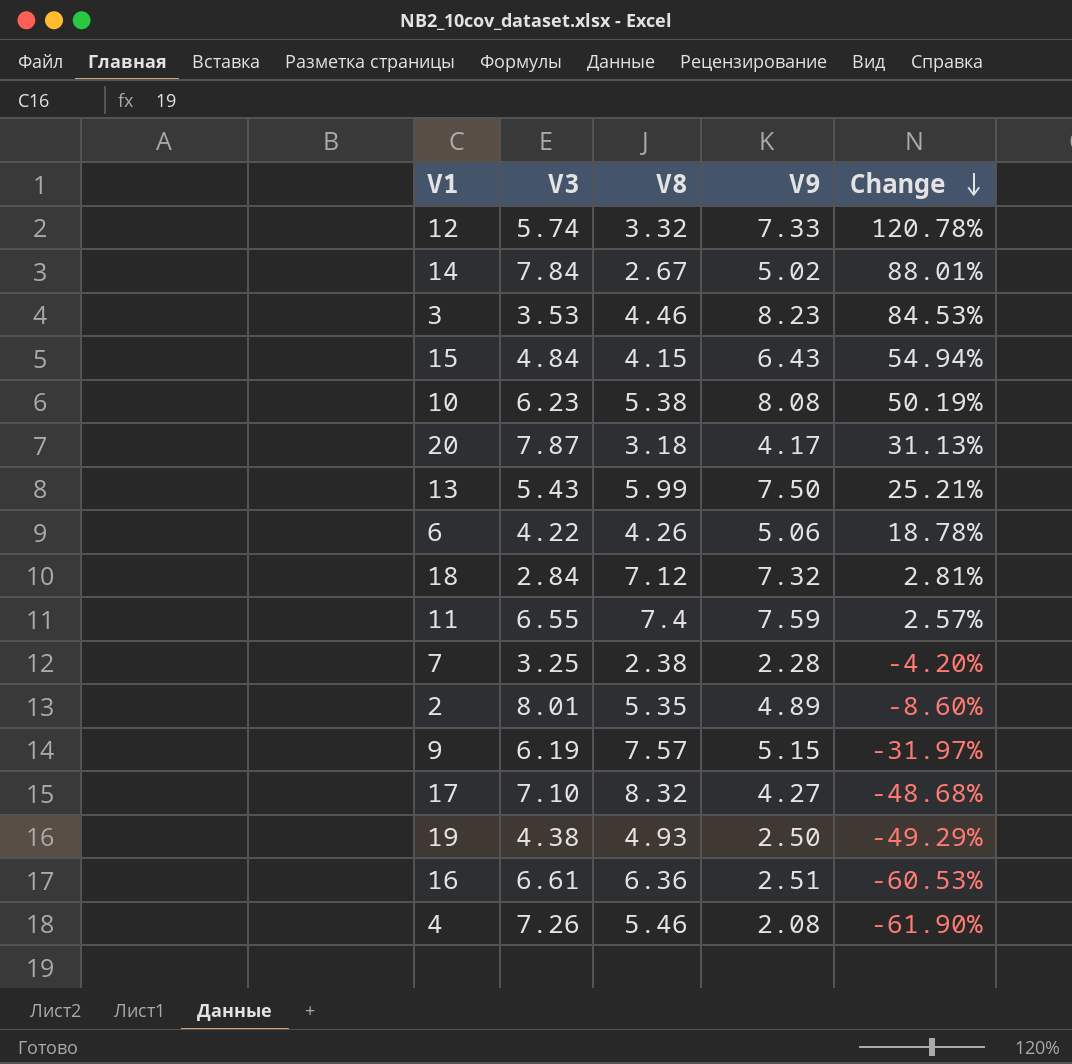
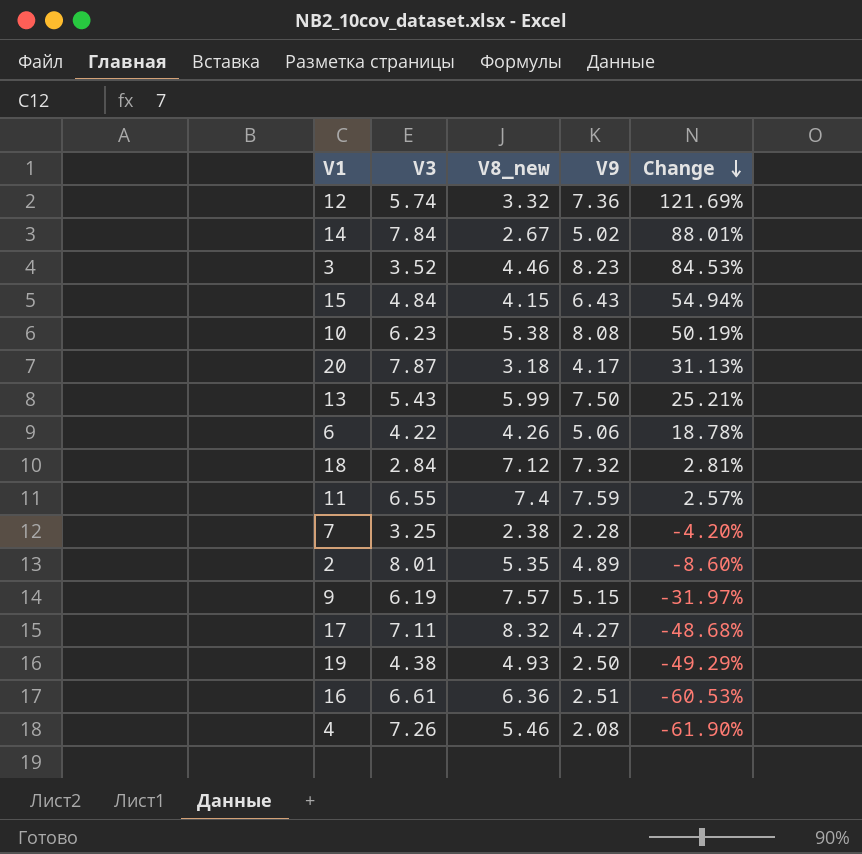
column name: V8 -> V8_new
12 | V9: 7.33 -> 7.36
12 | Change: 120.78% -> 121.69%
3 | V3: 3.53 -> 3.52
17 | V3: 7.10 -> 7.11

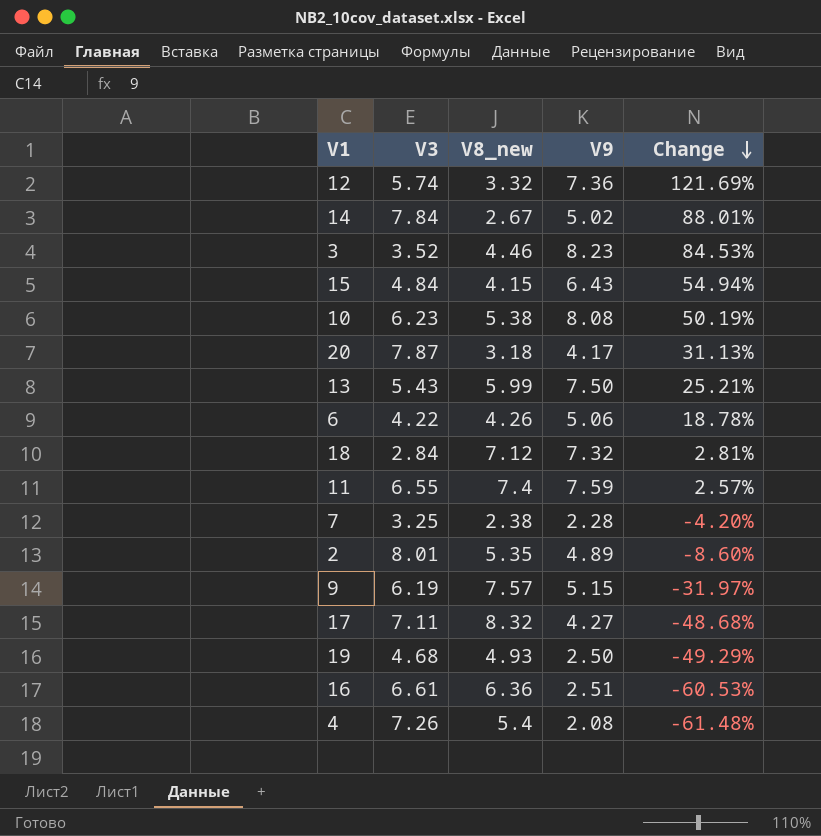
19 | V3: 4.38 -> 4.68
4 | V8_new: 5.46 -> 5.4
4 | Change: -61.90% -> -61.48%

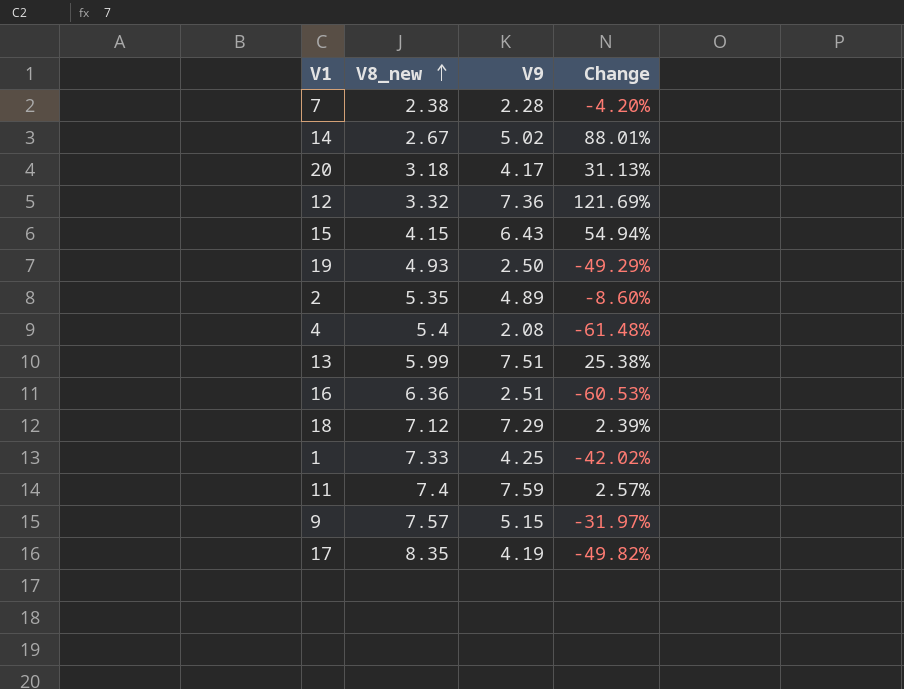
row order: Change descending -> V8_new ascending
column V3 | position: 2 -> none
row 3: 3.52 | 4.46 | 8.23 | 84.53% -> none
row 10: 6.23 | 5.38 | 8.08 | 50.19% -> none
row 6: 4.22 | 4.26 | 5.06 | 18.78% -> none
13 | V9: 7.50 -> 7.51
13 | Change: 25.21% -> 25.38%
18 | V9: 7.32 -> 7.29
18 | Change: 2.81% -> 2.39%
row 1: none -> 7.33 | 4.25 | -42.02%
17 | V8_new: 8.32 -> 8.35
17 | V9: 4.27 -> 4.19
17 | Change: -48.68% -> -49.82%

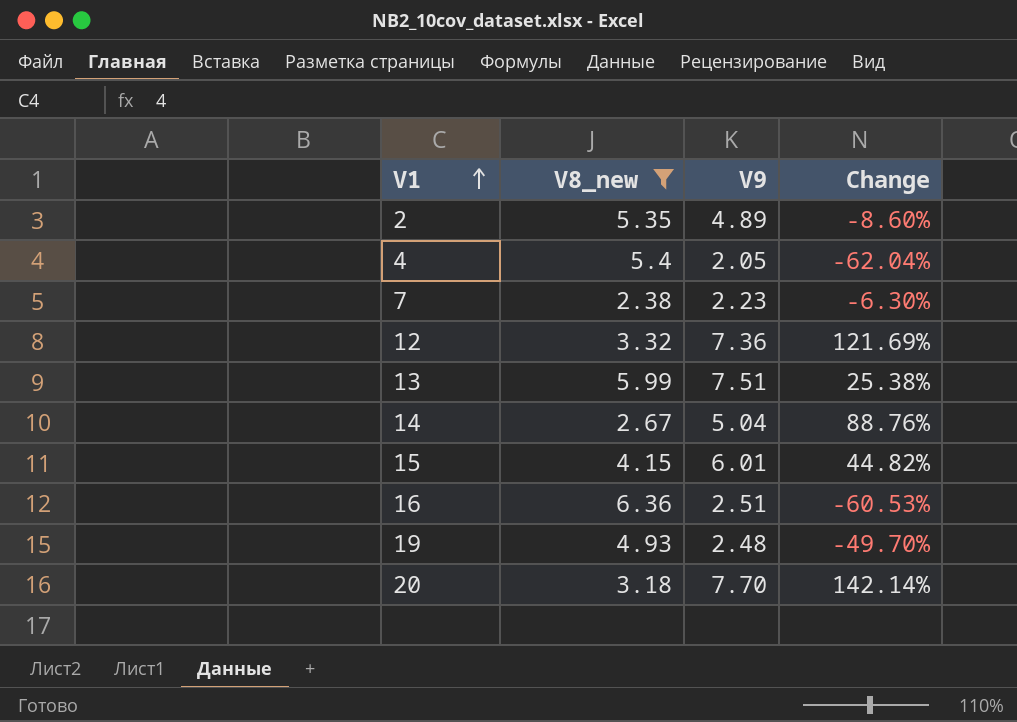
filter: none -> V8_new <= 6.36
row order: V8_new ascending -> V1 ascending
4 | V9: 2.08 -> 2.05
4 | Change: -61.48% -> -62.04%
7 | V9: 2.28 -> 2.23
7 | Change: -4.20% -> -6.30%
14 | V9: 5.02 -> 5.04
14 | Change: 88.01% -> 88.76%
15 | V9: 6.43 -> 6.01
15 | Change: 54.94% -> 44.82%
19 | V9: 2.50 -> 2.48
19 | Change: -49.29% -> -49.70%
20 | V9: 4.17 -> 7.70
20 | Change: 31.13% -> 142.14%

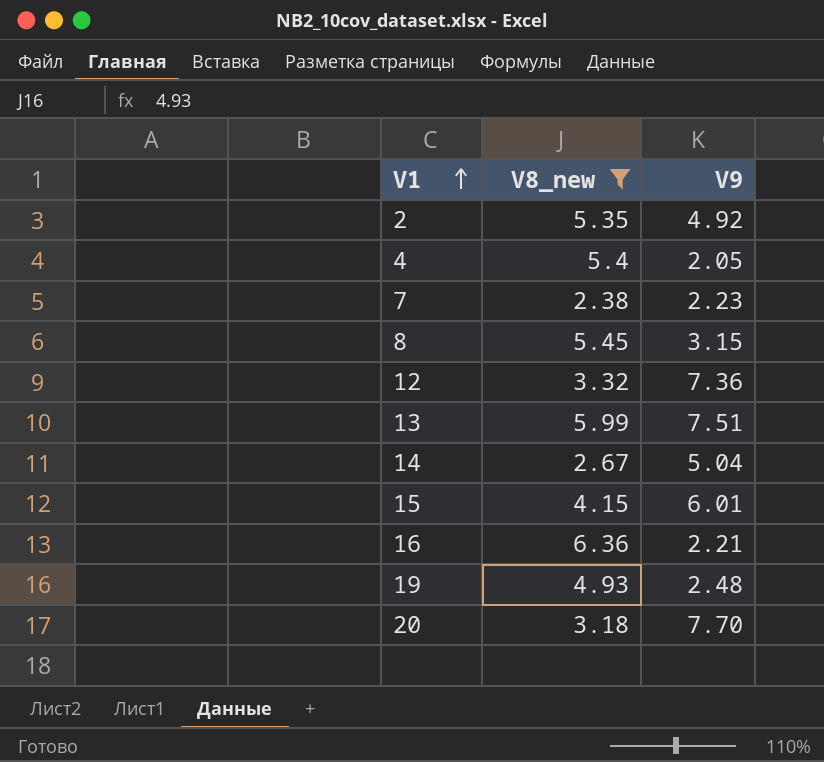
column Change | formula: ([V9] - [V8_new]) / [V8_new] -> none
2 | V9: 4.89 -> 4.92
row 8: none -> 5.45 | 3.15
16 | V9: 2.51 -> 2.21

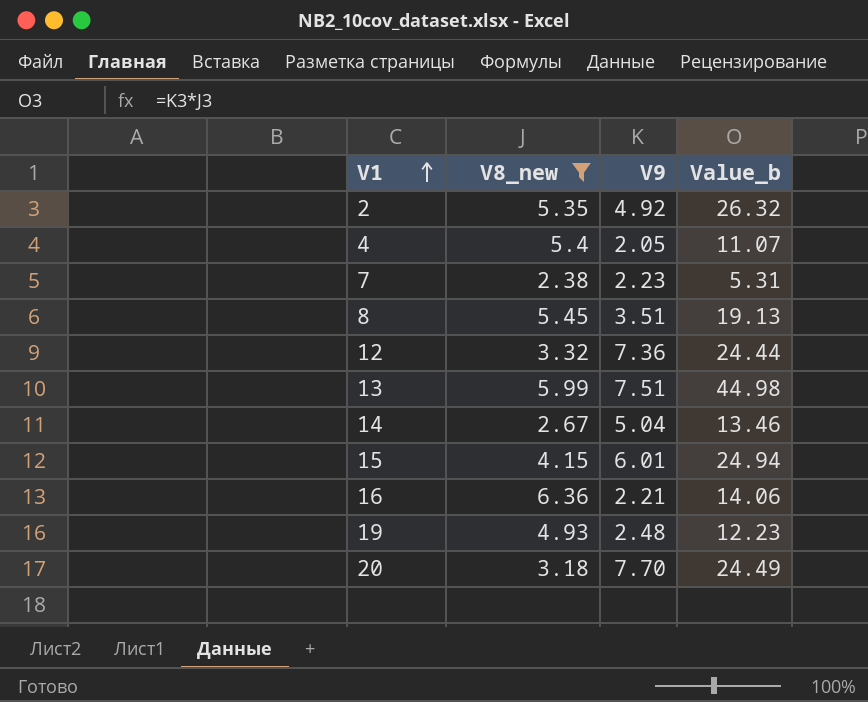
column Value_b | formula: none -> [V8_new] * [V9]
8 | V9: 3.15 -> 3.51

